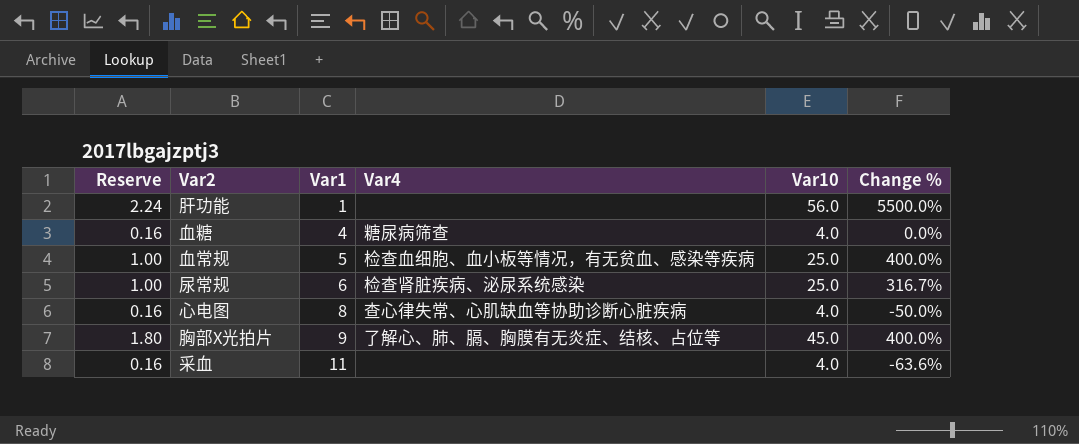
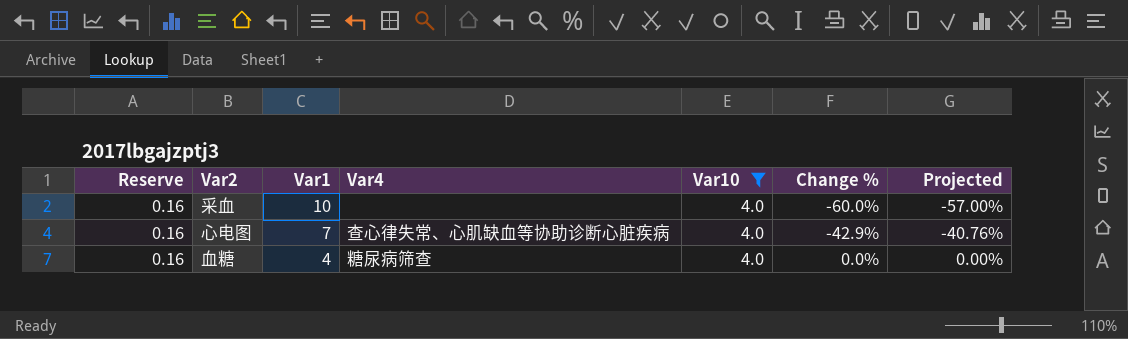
filter: none -> Var10 = 4.0
row order: Var1 ascending -> Var1 descending
column Projected | formula: none -> [Change %] * 0.95
采血 | Var1: 11 -> 10
采血 | Change %: -63.6% -> -60.0%
心电图 | Var1: 8 -> 7
心电图 | Change %: -50.0% -> -42.9%

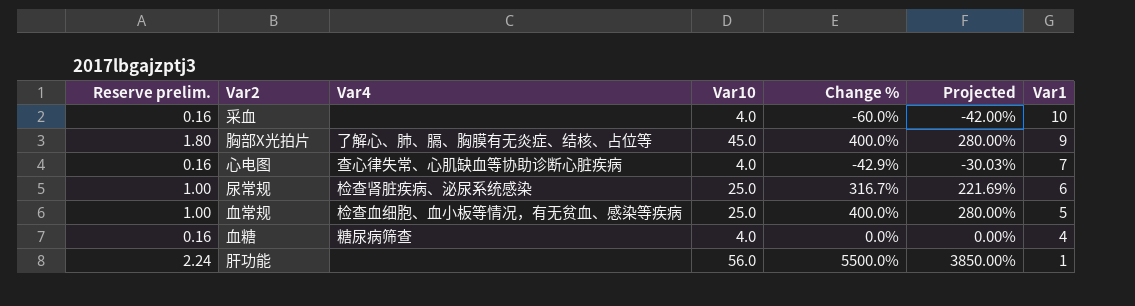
filter: Var10 = 4.0 -> none
column name: Reserve -> Reserve prelim.
column Projected | formula: [Change %] * 0.95 -> [Change %] * 0.7
column Var1 | position: 3 -> 7

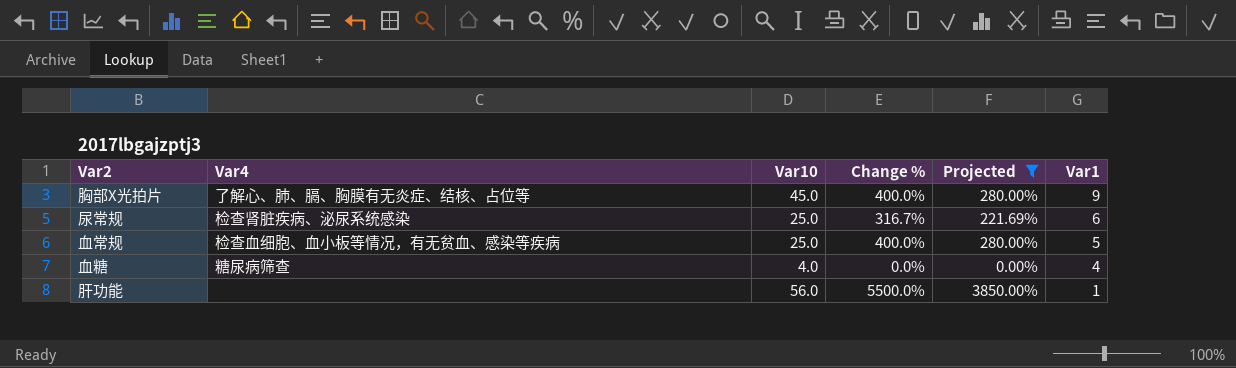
filter: none -> Projected >= 0.00%
column Reserve prelim. | formula: [Var10] * 0.04 -> none

